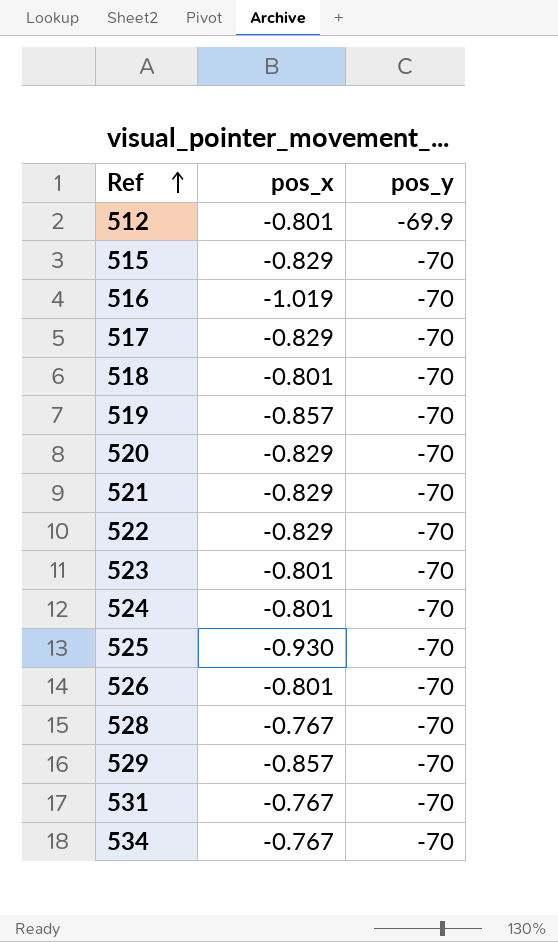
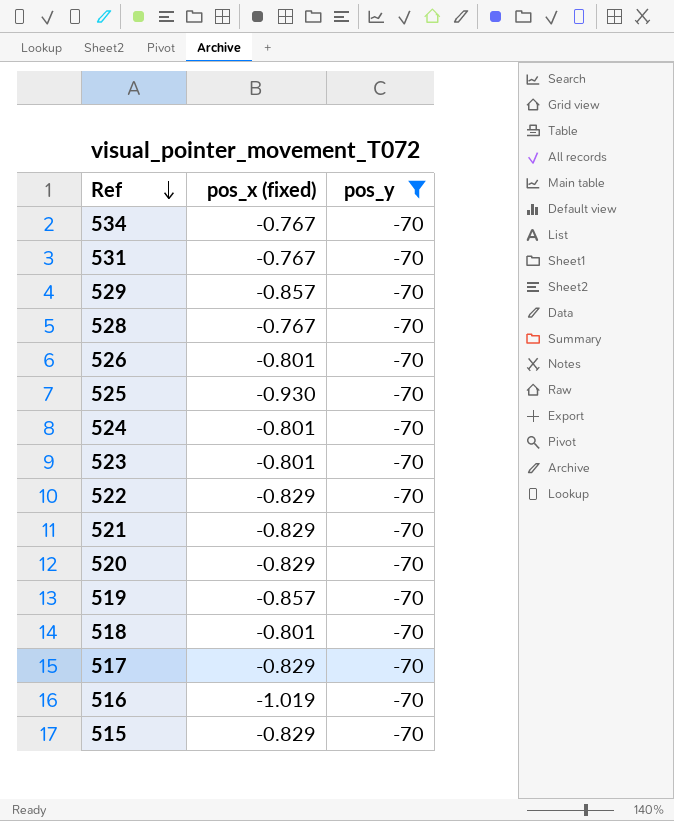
filter: none -> pos_y = -70
row order: Ref ascending -> Ref descending
column name: pos_x -> pos_x (fixed)

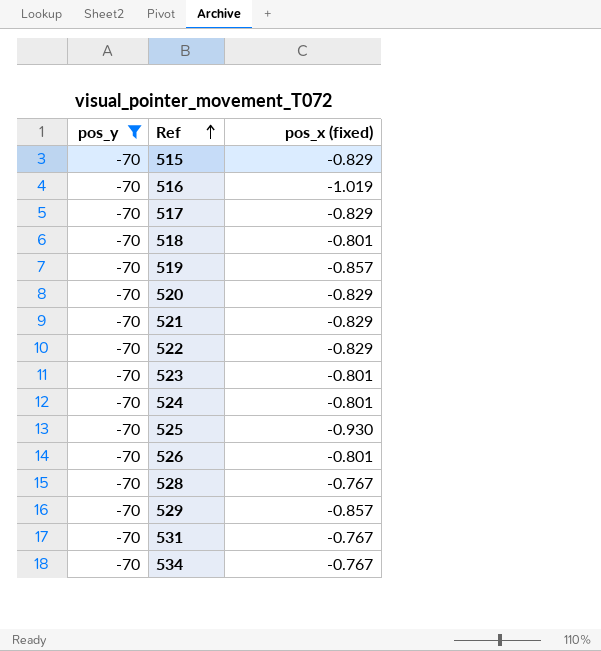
row order: Ref descending -> Ref ascending
column pos_y | position: 3 -> 1

